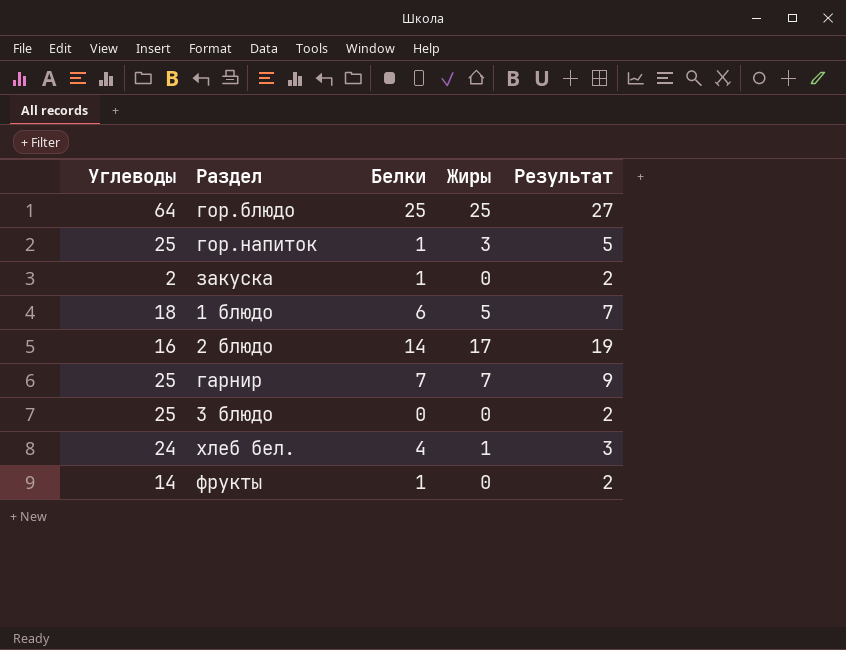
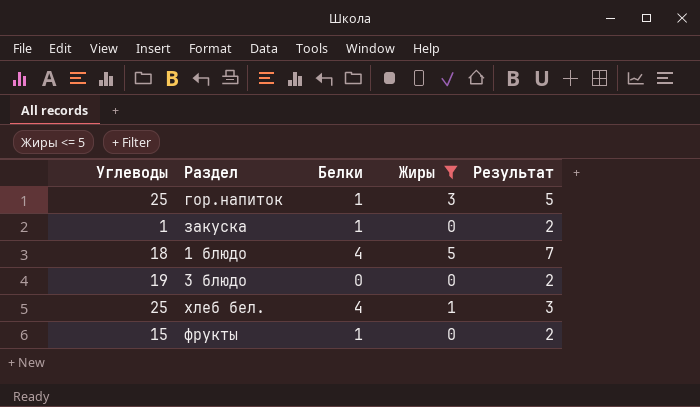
filter: none -> Жиры <= 5
закуска | Углеводы: 2 -> 1
1 блюдо | Белки: 6 -> 4
3 блюдо | Углеводы: 25 -> 19
хлеб бел. | Углеводы: 24 -> 25
фрукты | Углеводы: 14 -> 15

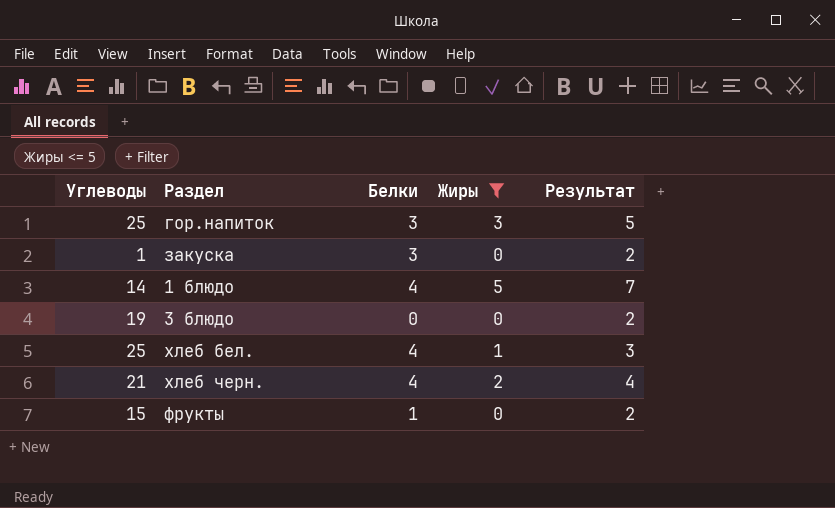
гор.напиток | Белки: 1 -> 3
закуска | Белки: 1 -> 3
1 блюдо | Углеводы: 18 -> 14
row хлеб черн.: none -> 21 | 4 | 2 | 4

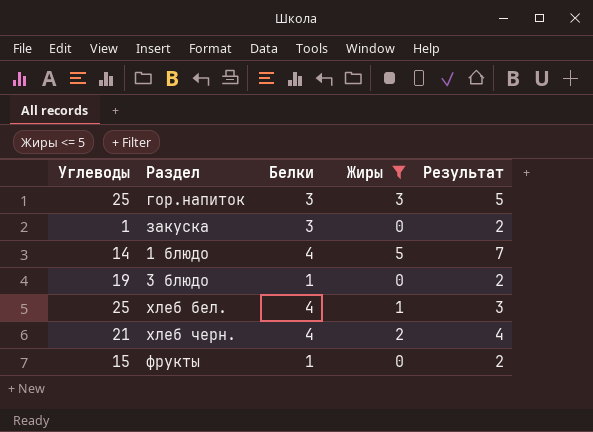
3 блюдо | Белки: 0 -> 1

